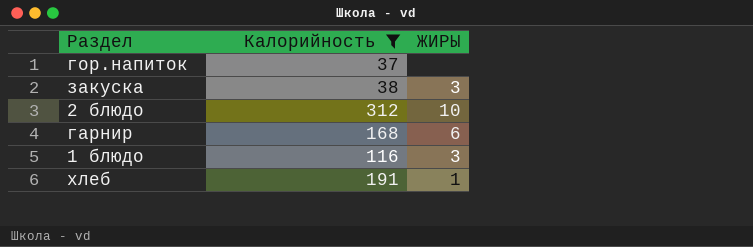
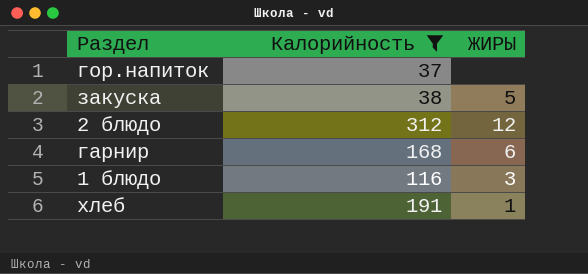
закуска | ЖИРЫ: 3 -> 5
2 блюдо | ЖИРЫ: 10 -> 12

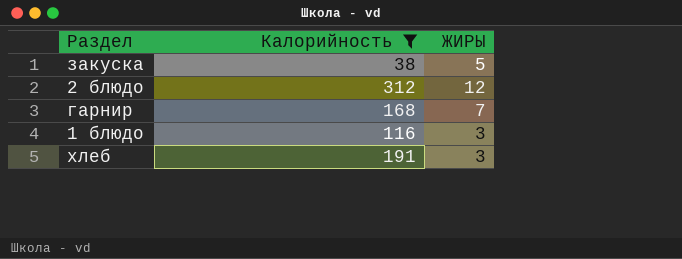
row гор.напиток: 37 | none -> none
гарнир | ЖИРЫ: 6 -> 7
хлеб | ЖИРЫ: 1 -> 3

